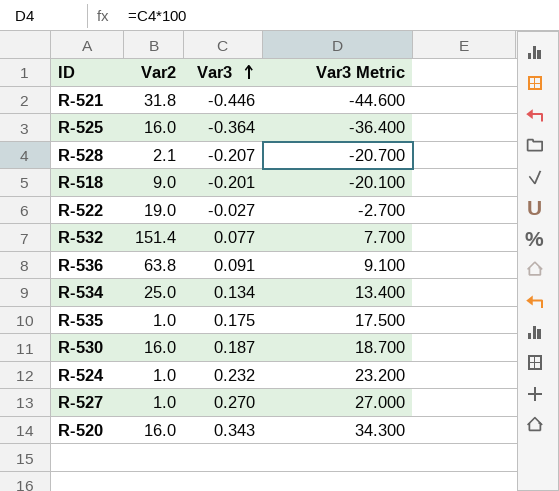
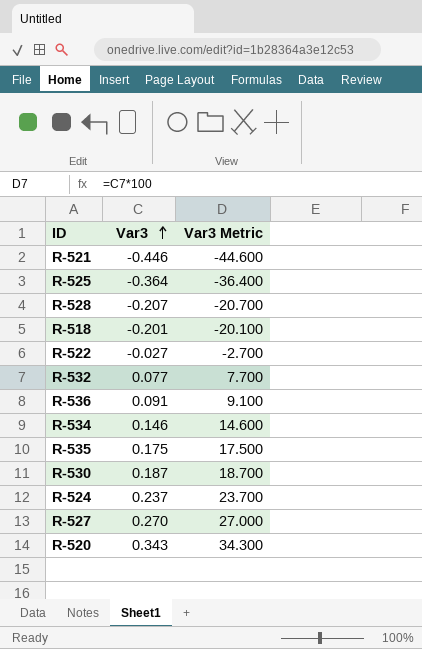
column Var2 | position: 2 -> none
R-534 | Var3: 0.134 -> 0.146
R-534 | Var3 Metric: 13.400 -> 14.600
R-524 | Var3: 0.232 -> 0.237
R-524 | Var3 Metric: 23.200 -> 23.700

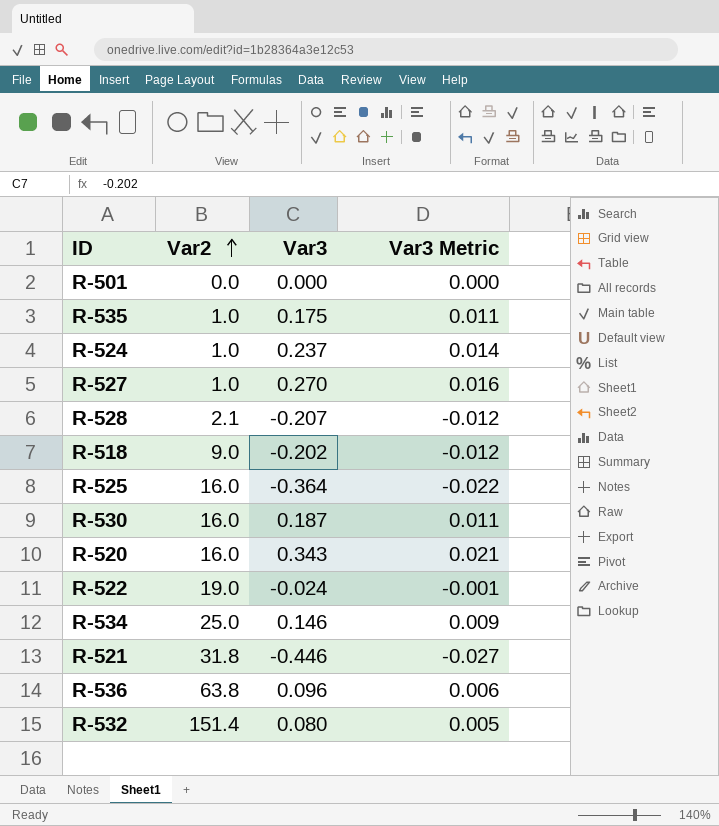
row order: Var3 ascending -> Var2 ascending
column Var2 | position: none -> 2
column Var3 Metric | formula: [Var3] * 100 -> [Var3] * 0.06
row R-501: none -> 0.0 | 0.000 | 0.000
R-518 | Var3: -0.201 -> -0.202
R-522 | Var3: -0.027 -> -0.024
R-536 | Var3: 0.091 -> 0.096
R-532 | Var3: 0.077 -> 0.080

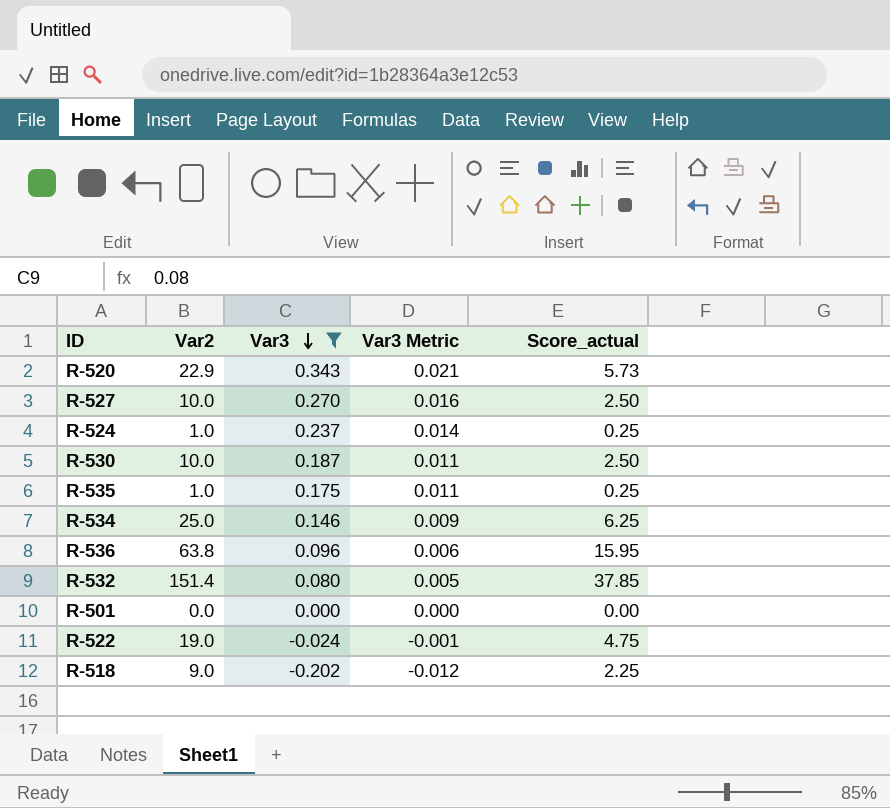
filter: none -> Var3 >= -0.202
row order: Var2 ascending -> Var3 descending
column Score_actual | formula: none -> [Var2] * 0.25
R-520 | Var2: 16.0 -> 22.9
R-527 | Var2: 1.0 -> 10.0
R-530 | Var2: 16.0 -> 10.0

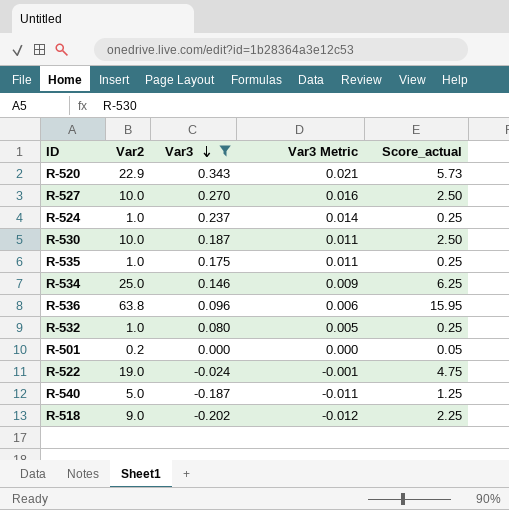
R-532 | Var2: 151.4 -> 1.0
R-532 | Score_actual: 37.85 -> 0.25
R-501 | Var2: 0.0 -> 0.2
R-501 | Score_actual: 0.00 -> 0.05
row R-540: none -> 5.0 | -0.187 | -0.011 | 1.25

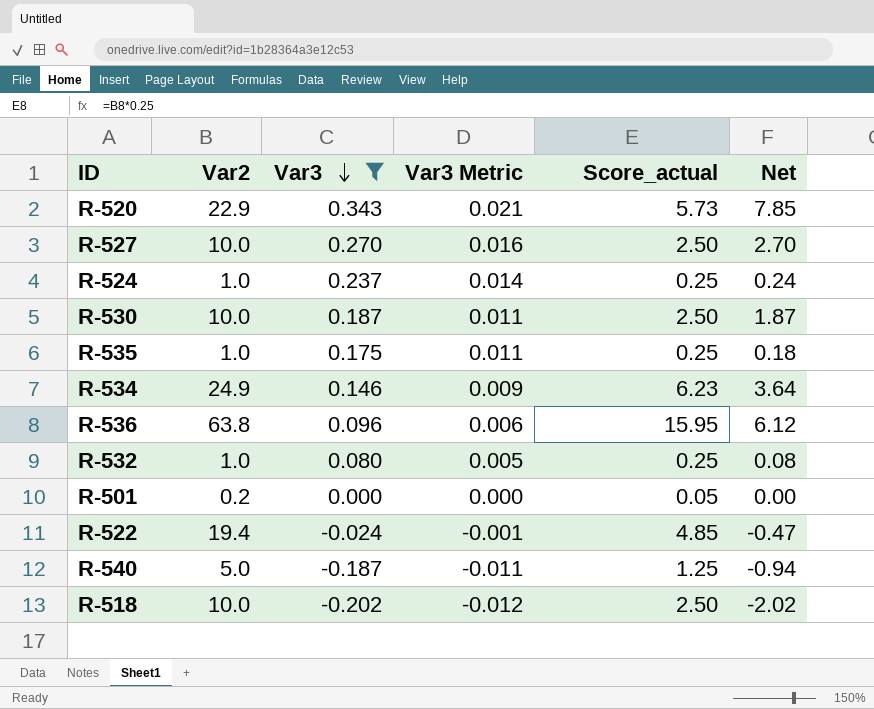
column Net | formula: none -> [Var2] * [Var3]
R-534 | Var2: 25.0 -> 24.9
R-534 | Score_actual: 6.25 -> 6.23
R-522 | Var2: 19.0 -> 19.4
R-522 | Score_actual: 4.75 -> 4.85
R-518 | Var2: 9.0 -> 10.0
R-518 | Score_actual: 2.25 -> 2.50

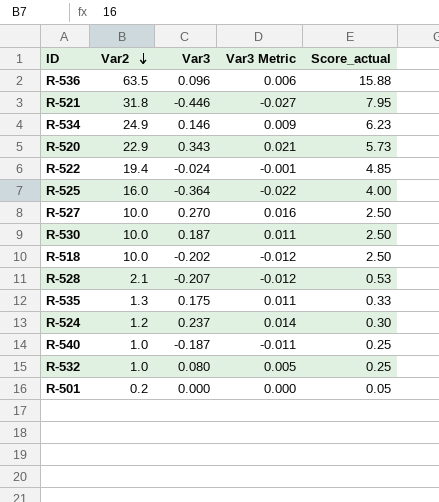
filter: Var3 >= -0.202 -> none
row order: Var3 descending -> Var2 descending
column Net | formula: [Var2] * [Var3] -> none
R-536 | Var2: 63.8 -> 63.5
R-536 | Score_actual: 15.95 -> 15.88
R-535 | Var2: 1.0 -> 1.3
R-535 | Score_actual: 0.25 -> 0.33
R-524 | Var2: 1.0 -> 1.2
R-524 | Score_actual: 0.25 -> 0.30
R-540 | Var2: 5.0 -> 1.0
R-540 | Score_actual: 1.25 -> 0.25

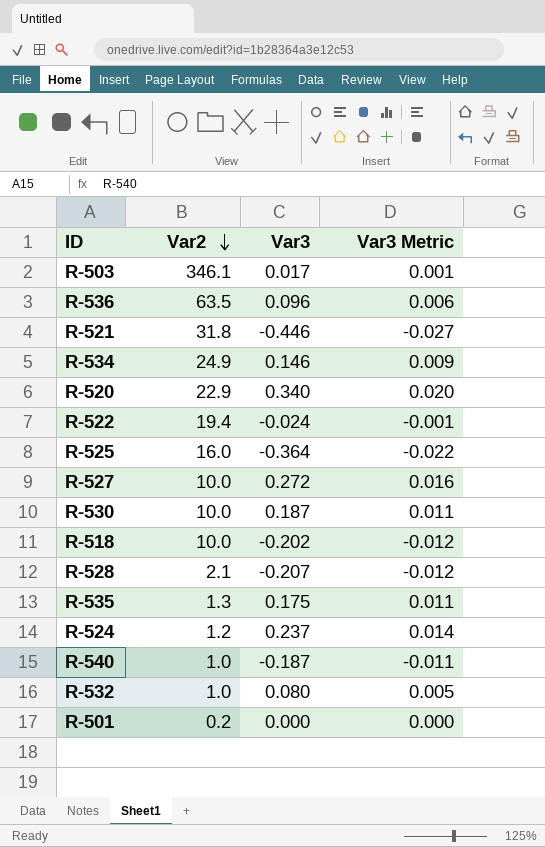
column Score_actual | formula: [Var2] * 0.25 -> none
row R-503: none -> 346.1 | 0.017 | 0.001
R-520 | Var3: 0.343 -> 0.340
R-520 | Var3 Metric: 0.021 -> 0.020
R-527 | Var3: 0.270 -> 0.272

